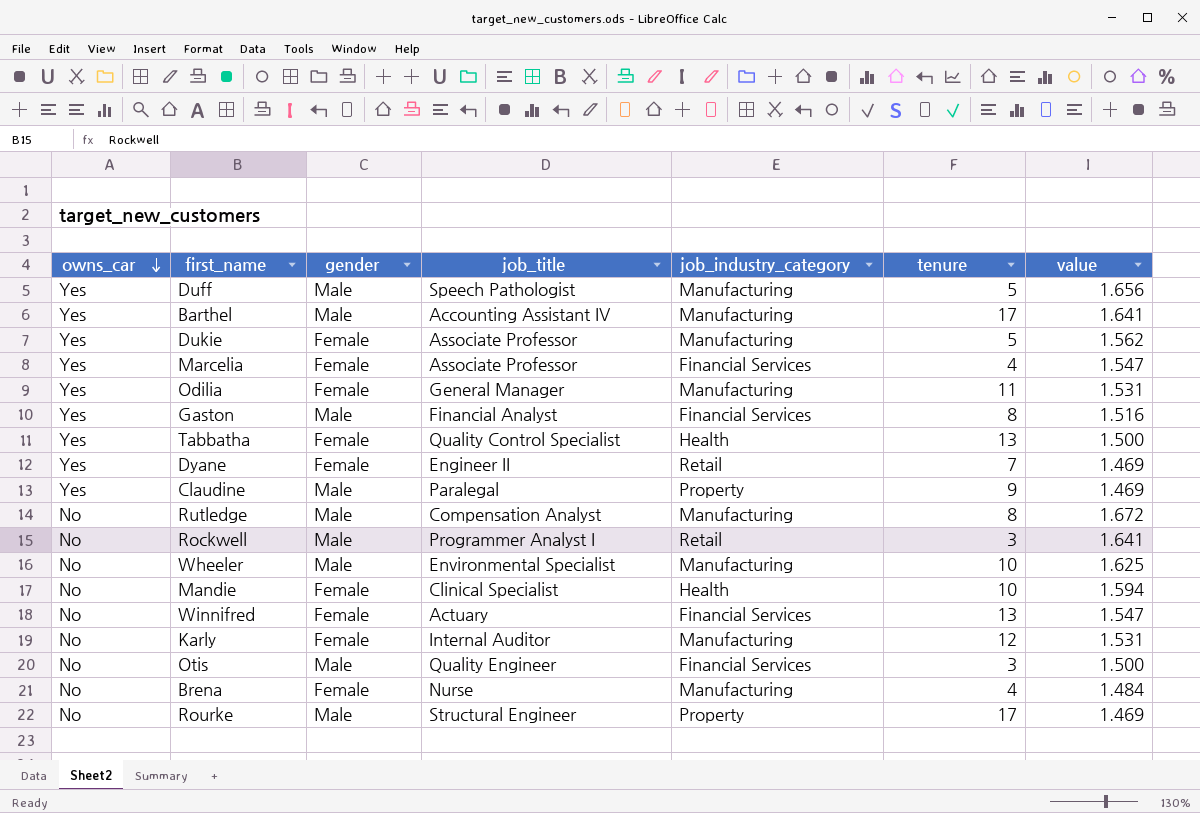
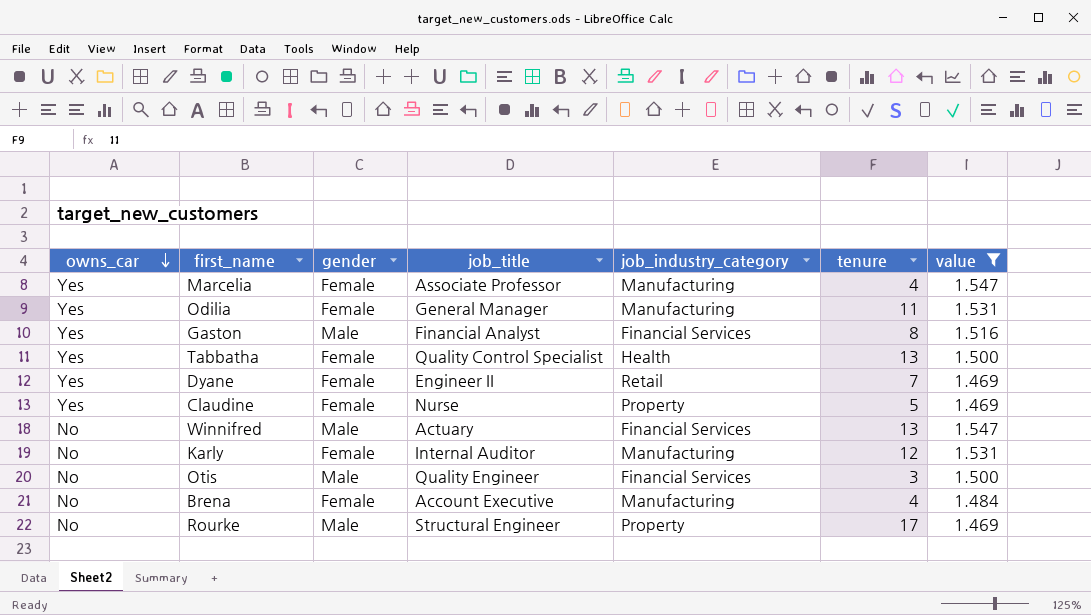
filter: none -> value <= 1.547
Marcelia | job_industry_category: Financial Services -> Manufacturing
Claudine | gender: Male -> Female
Claudine | job_title: Paralegal -> Nurse
Claudine | tenure: 9 -> 5
Winnifred | gender: Female -> Male
Brena | job_title: Nurse -> Account Executive

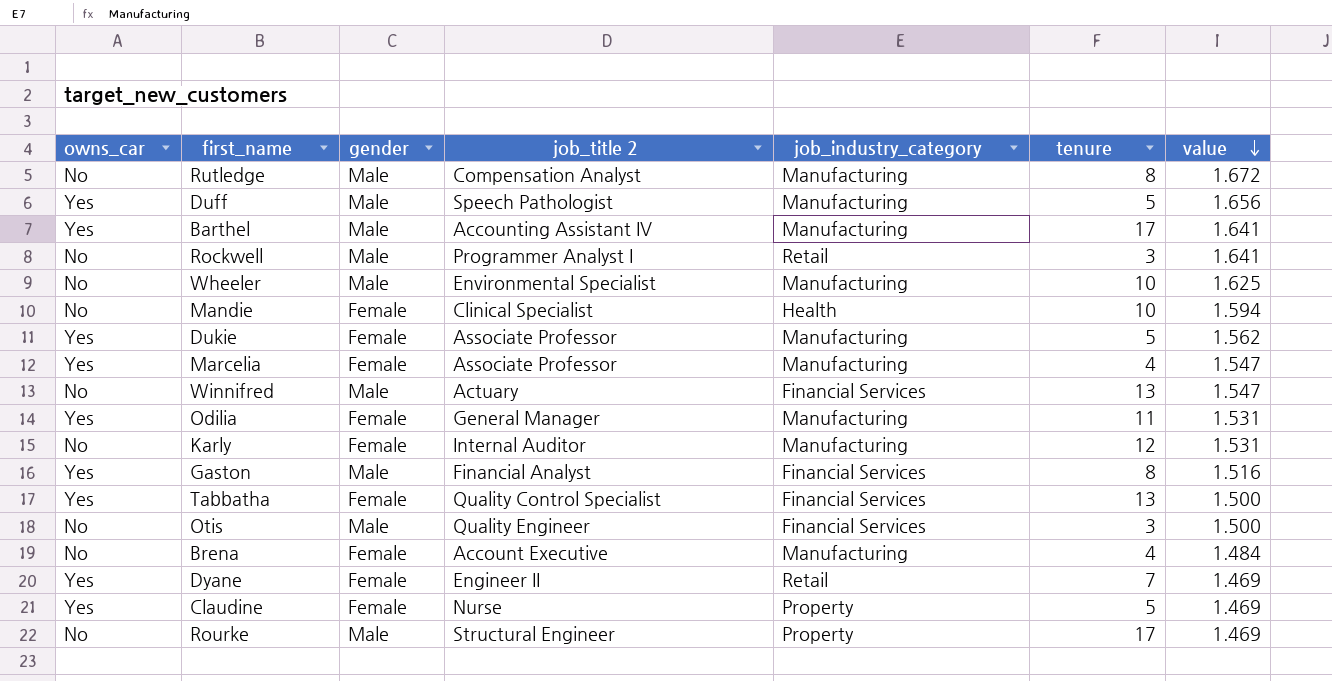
filter: value <= 1.547 -> none
row order: owns_car descending -> value descending
column name: job_title -> job_title 2
Tabbatha | job_industry_category: Health -> Financial Services

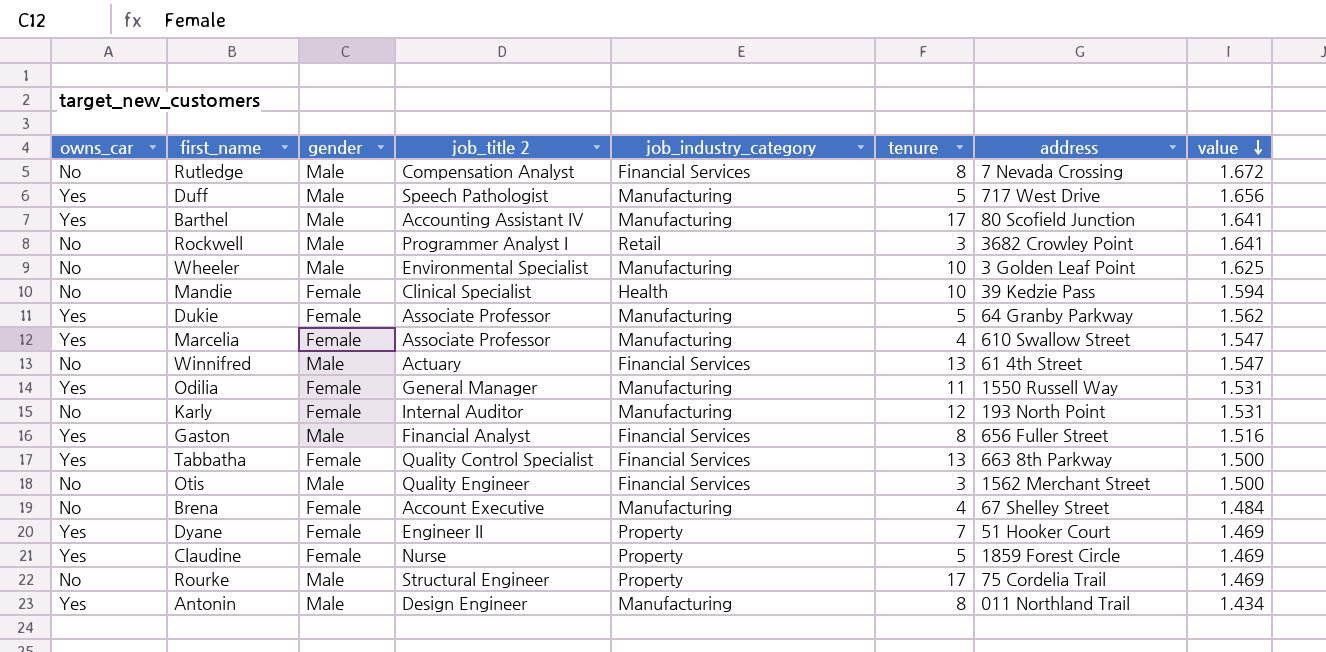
column address | position: none -> 7
Rutledge | job_industry_category: Manufacturing -> Financial Services
Dyane | job_industry_category: Retail -> Property
row Antonin: none -> Yes | Male | Design Engineer | Manufacturing | 8 | 011 Northland Trail | 1.434

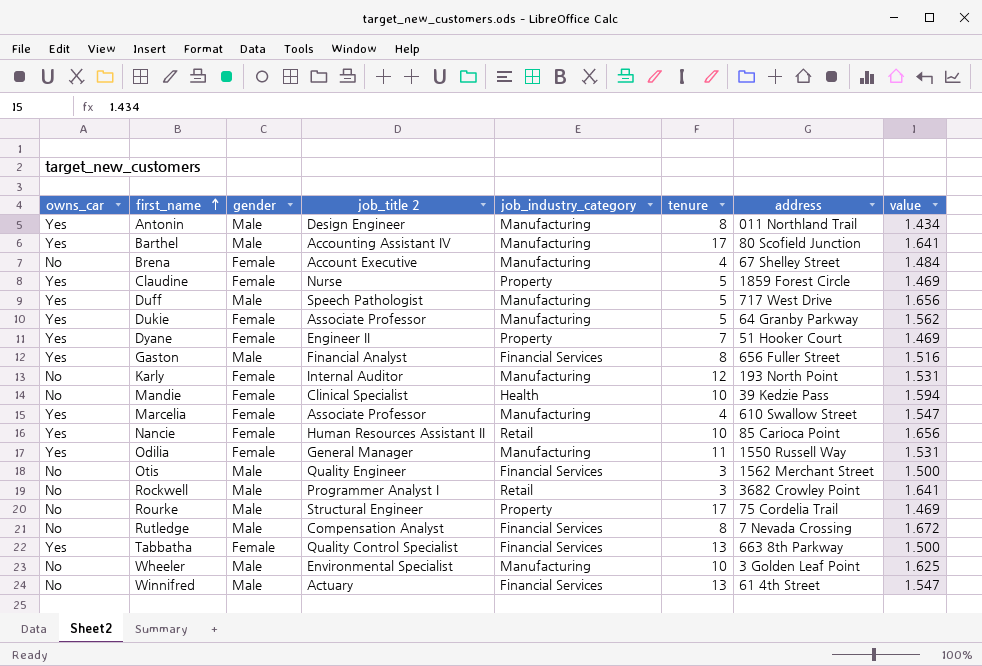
row order: value descending -> first_name ascending
row Nancie: none -> Yes | Female | Human Resources Assistant II | Retail | 10 | 85 Carioca Point | 1.656

